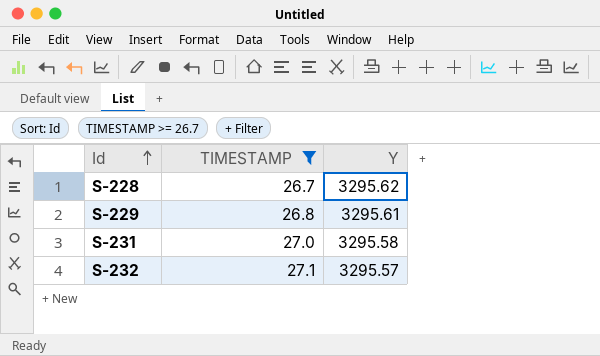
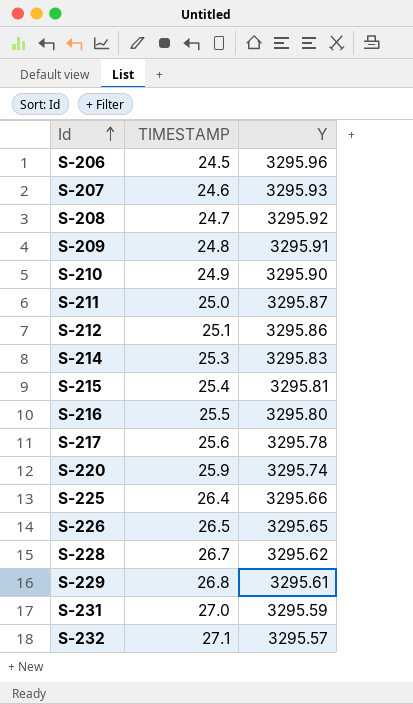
filter: TIMESTAMP >= 26.7 -> none
S-231 | Y: 3295.58 -> 3295.59

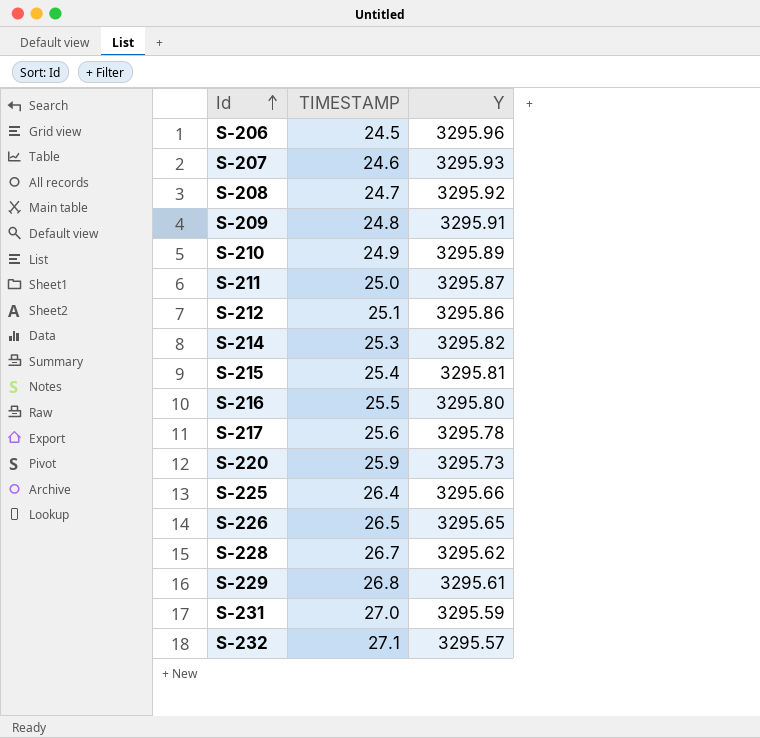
S-210 | Y: 3295.90 -> 3295.89
S-214 | Y: 3295.83 -> 3295.82
S-220 | Y: 3295.74 -> 3295.73

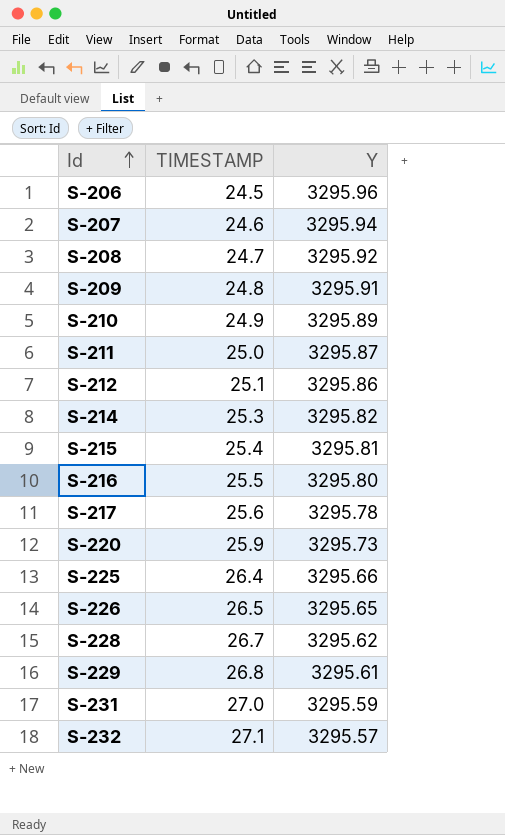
S-207 | Y: 3295.93 -> 3295.94

